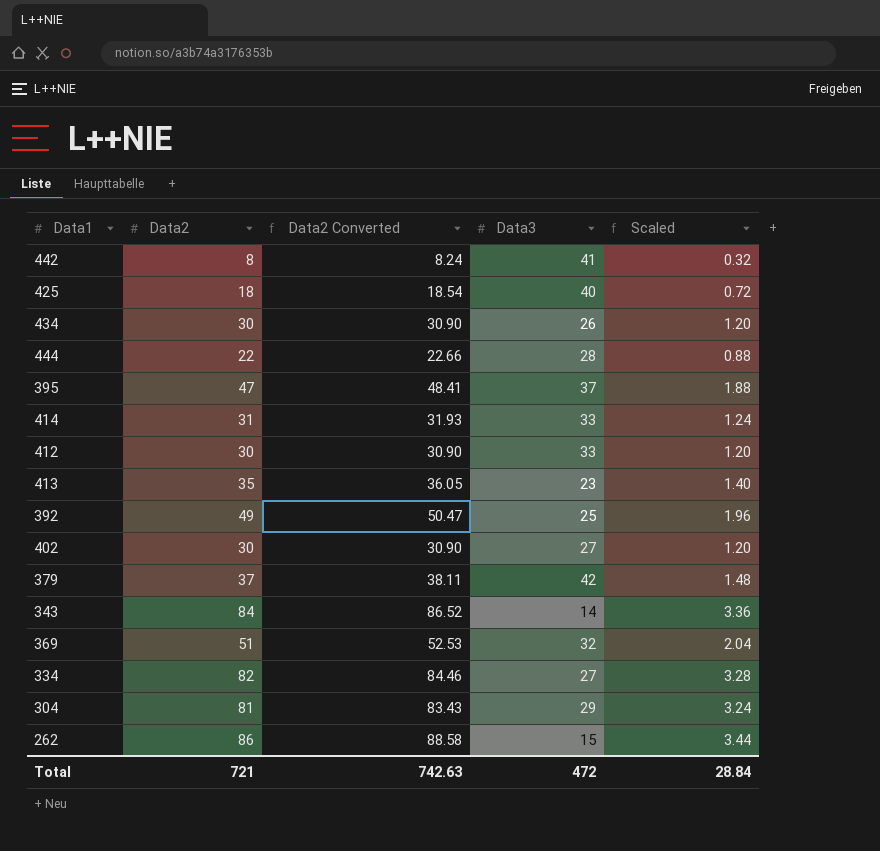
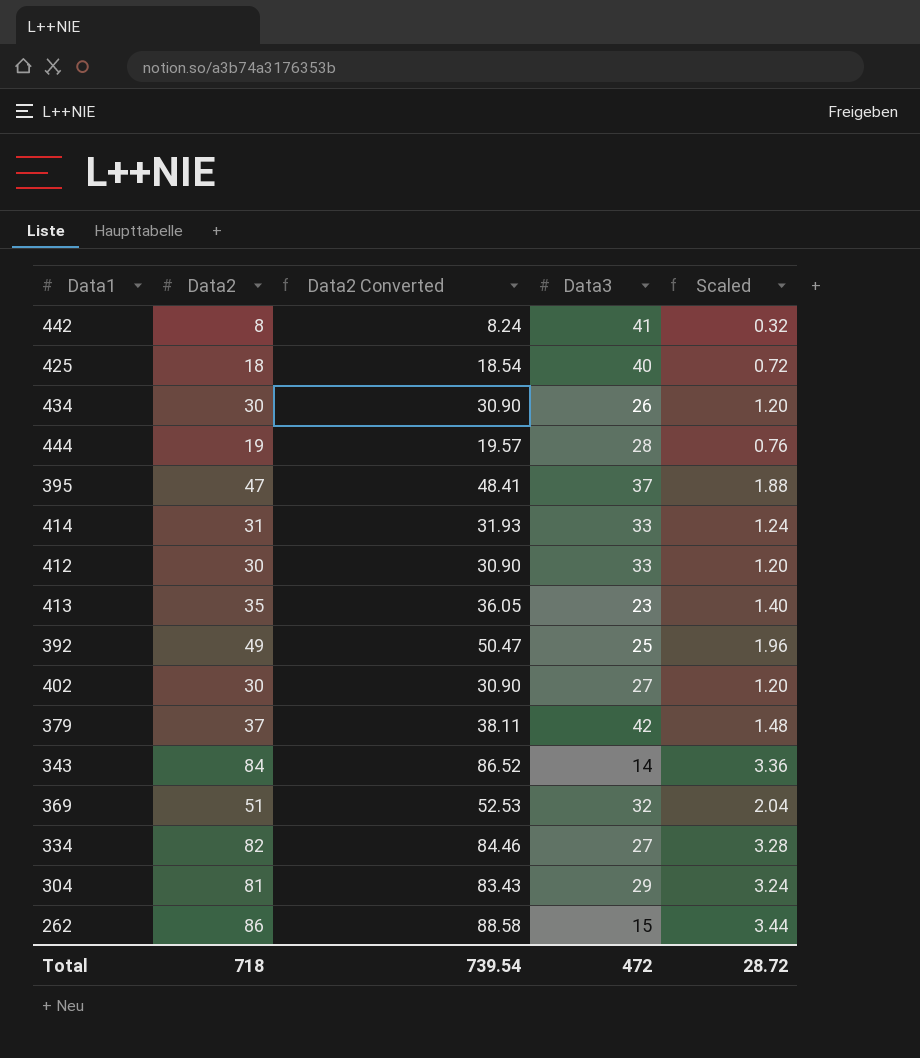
444 | Data2: 22 -> 19
444 | Data2 Converted: 22.66 -> 19.57
444 | Scaled: 0.88 -> 0.76
Total | Data2: 721 -> 718
Total | Data2 Converted: 742.63 -> 739.54
Total | Scaled: 28.84 -> 28.72

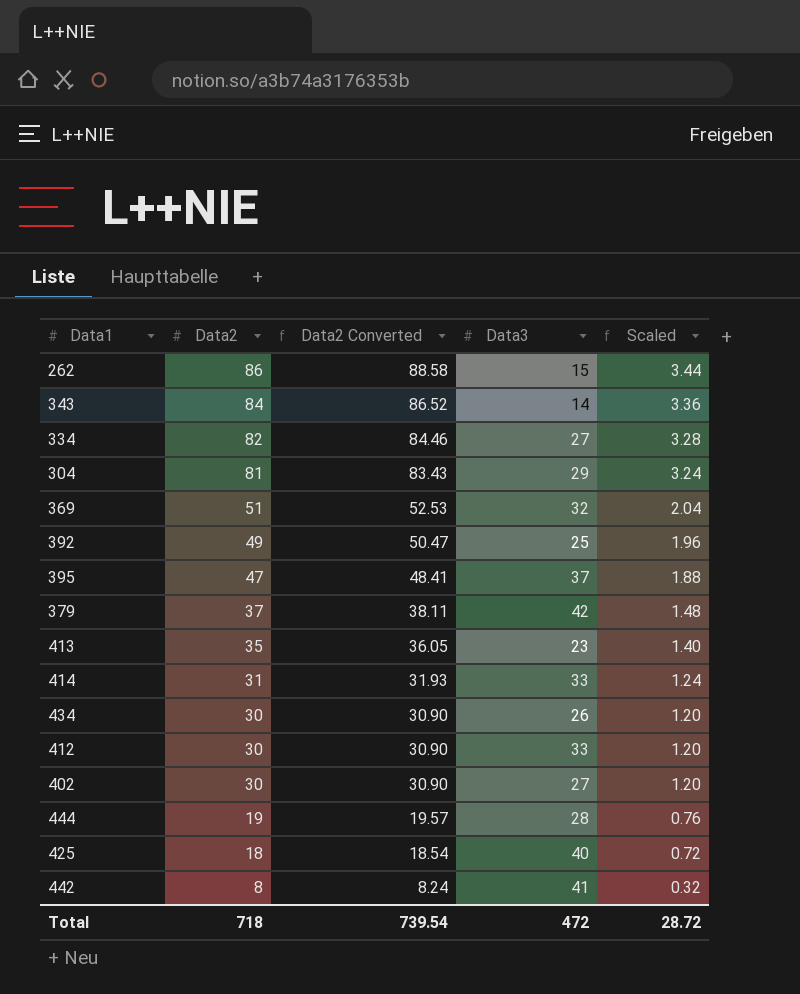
row order: none -> Data2 descending

